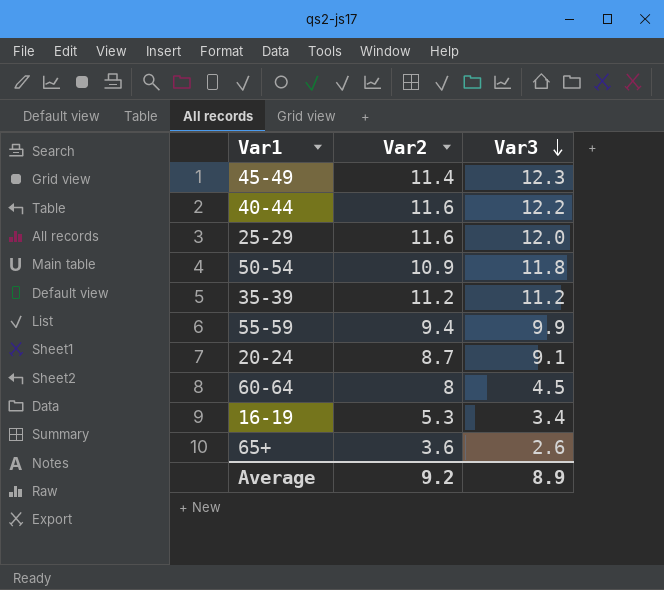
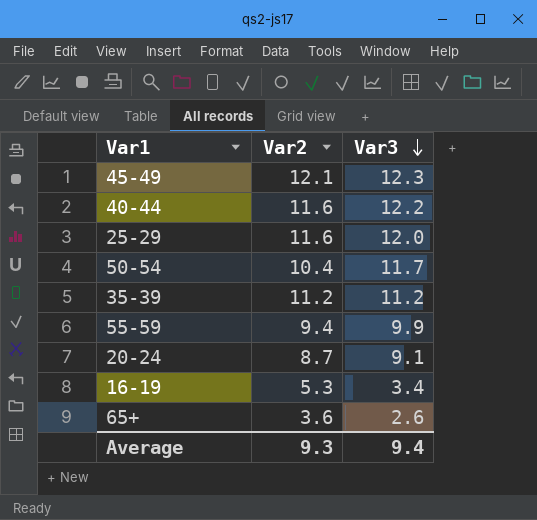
row 60-64: 8 | 4.5 -> none
45-49 | Var2: 11.4 -> 12.1
50-54 | Var2: 10.9 -> 10.4
50-54 | Var3: 11.8 -> 11.7
Average | Var2: 9.2 -> 9.3
Average | Var3: 8.9 -> 9.4

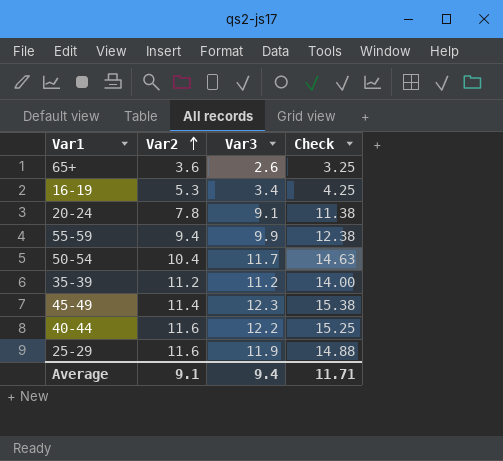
row order: Var3 descending -> Var2 ascending
column Check | formula: none -> [Var3] * 1.25
20-24 | Var2: 8.7 -> 7.8
45-49 | Var2: 12.1 -> 11.4
25-29 | Var3: 12.0 -> 11.9
Average | Var2: 9.3 -> 9.1

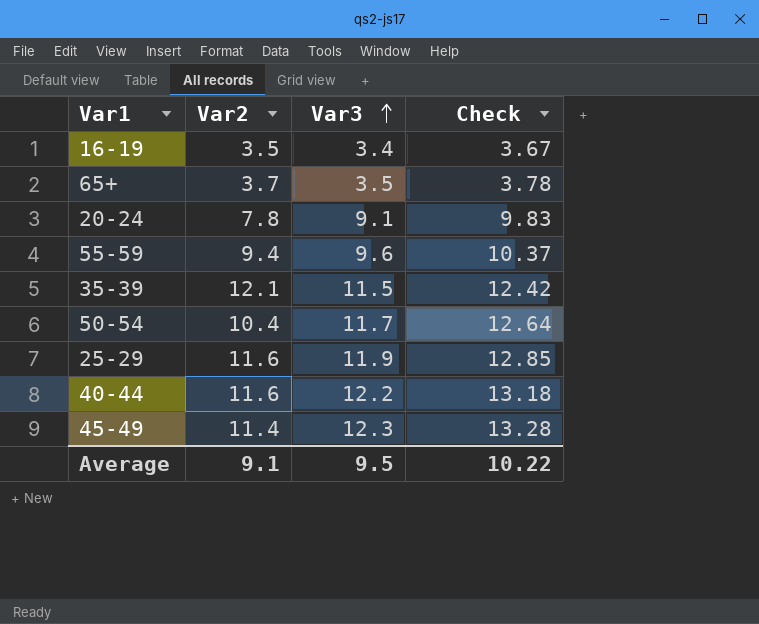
row order: Var2 ascending -> Var3 ascending
column Check | formula: [Var3] * 1.25 -> [Var3] * 1.08
16-19 | Var2: 5.3 -> 3.5
65+ | Var2: 3.6 -> 3.7
65+ | Var3: 2.6 -> 3.5
55-59 | Var3: 9.9 -> 9.6
35-39 | Var2: 11.2 -> 12.1
35-39 | Var3: 11.2 -> 11.5
Average | Var3: 9.4 -> 9.5
Average | Check: 11.71 -> 10.22

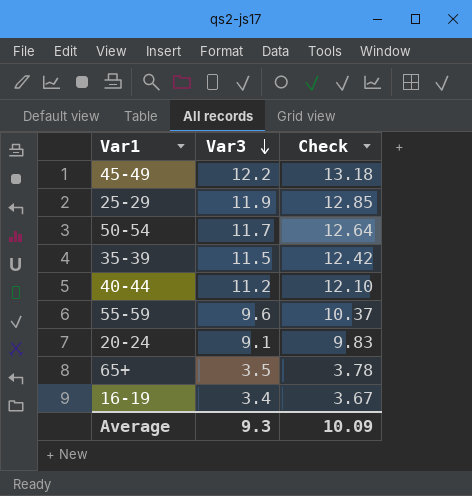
row order: Var3 ascending -> Var3 descending
column Var2 | position: 2 -> none
45-49 | Var3: 12.3 -> 12.2
45-49 | Check: 13.28 -> 13.18
40-44 | Var3: 12.2 -> 11.2
40-44 | Check: 13.18 -> 12.10
Average | Var3: 9.5 -> 9.3
Average | Check: 10.22 -> 10.09

